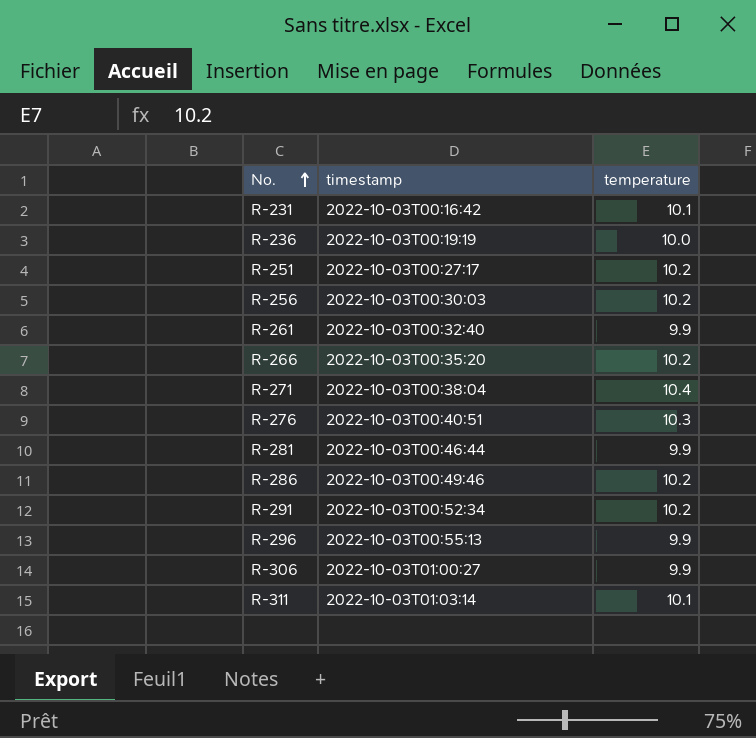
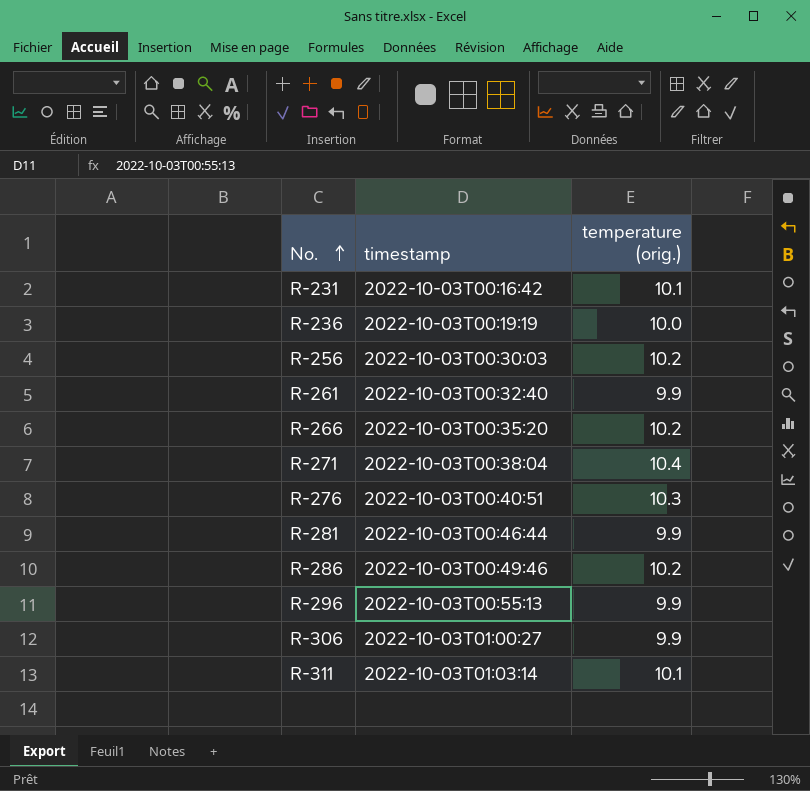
column name: temperature -> temperature (orig.)
row R-251: 2022-10-03T00:27:17 | 10.2 -> none
row R-291: 2022-10-03T00:52:34 | 10.2 -> none

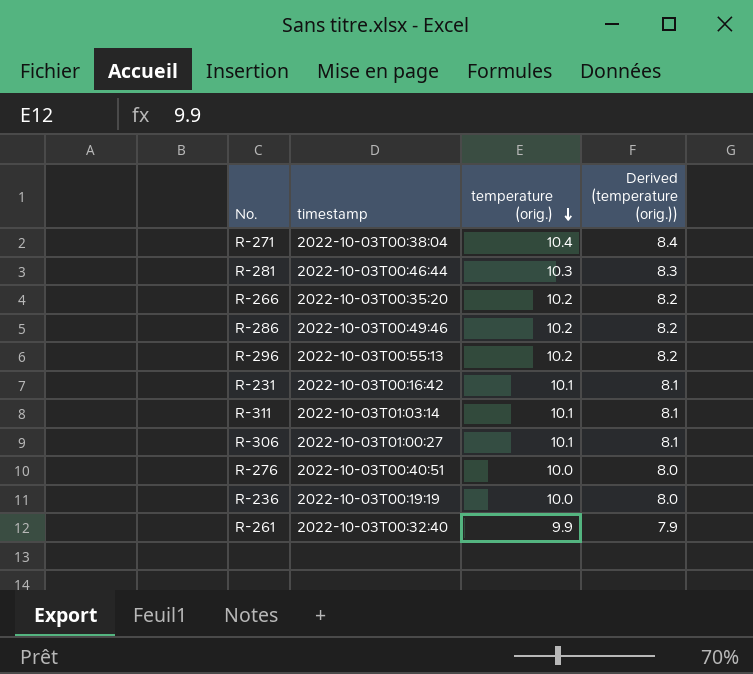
row order: No. ascending -> temperature (orig.) descending
column Derived (temperature (orig.)) | formula: none -> [temperature (orig.)] - 2
row R-256: 2022-10-03T00:30:03 | 10.2 -> none
R-281 | temperature (orig.): 9.9 -> 10.3
R-296 | temperature (orig.): 9.9 -> 10.2
R-306 | temperature (orig.): 9.9 -> 10.1
R-276 | temperature (orig.): 10.3 -> 10.0

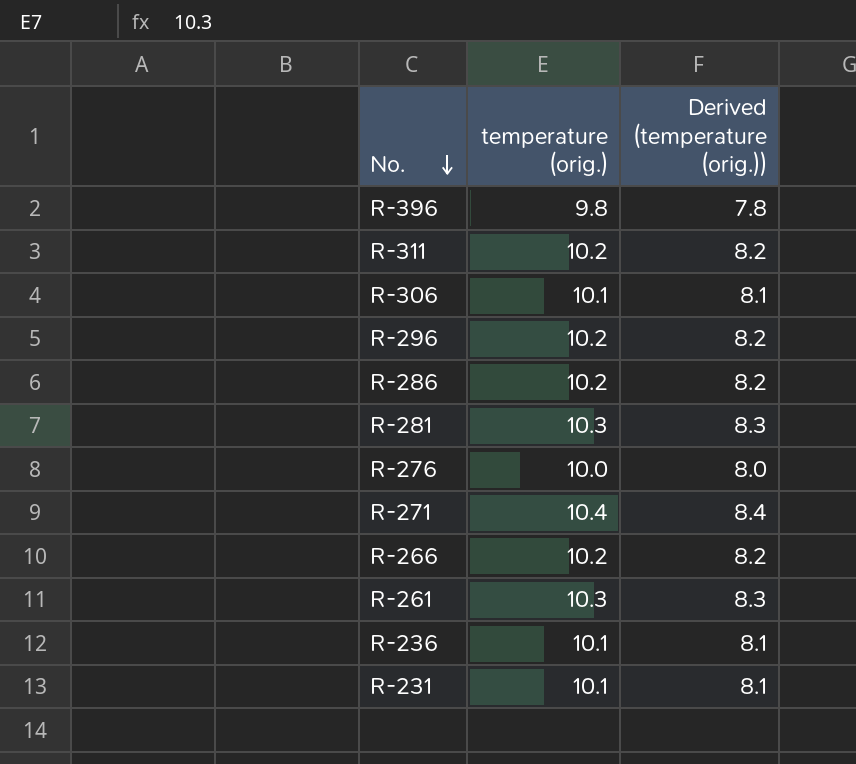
row order: temperature (orig.) descending -> No. descending
column timestamp | position: 2 -> none
row R-396: none -> 9.8 | 7.8
R-311 | temperature (orig.): 10.1 -> 10.2
R-311 | Derived (temperature (orig.)): 8.1 -> 8.2
R-261 | temperature (orig.): 9.9 -> 10.3
R-261 | Derived (temperature (orig.)): 7.9 -> 8.3
R-236 | temperature (orig.): 10.0 -> 10.1
R-236 | Derived (temperature (orig.)): 8.0 -> 8.1

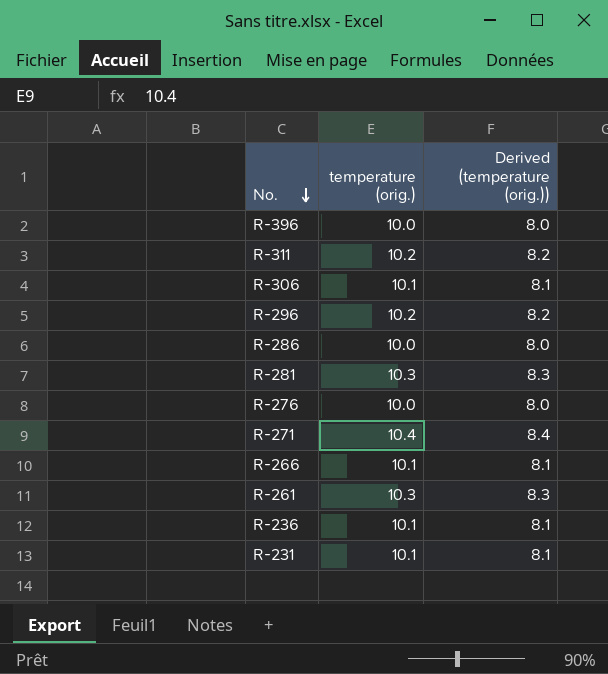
R-396 | temperature (orig.): 9.8 -> 10.0
R-396 | Derived (temperature (orig.)): 7.8 -> 8.0
R-286 | temperature (orig.): 10.2 -> 10.0
R-286 | Derived (temperature (orig.)): 8.2 -> 8.0
R-266 | temperature (orig.): 10.2 -> 10.1
R-266 | Derived (temperature (orig.)): 8.2 -> 8.1

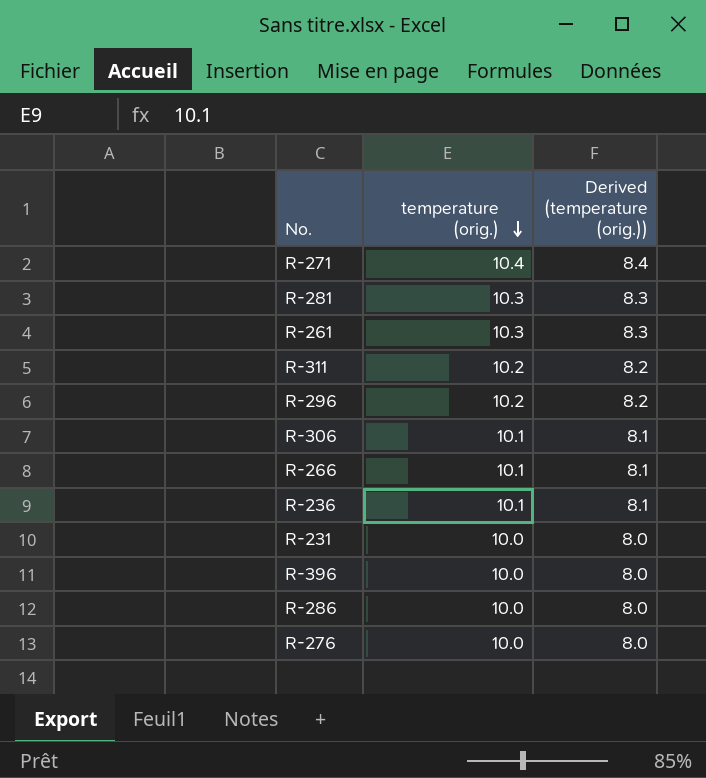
row order: No. descending -> temperature (orig.) descending
R-231 | temperature (orig.): 10.1 -> 10.0
R-231 | Derived (temperature (orig.)): 8.1 -> 8.0

